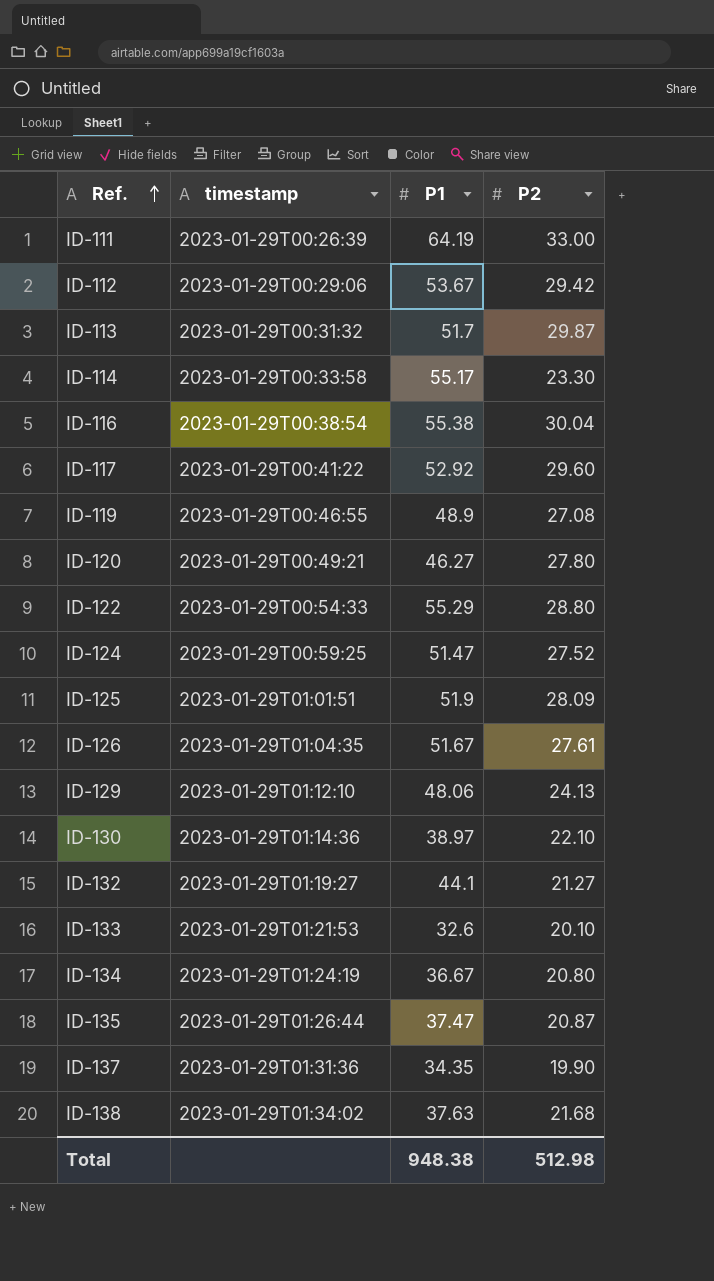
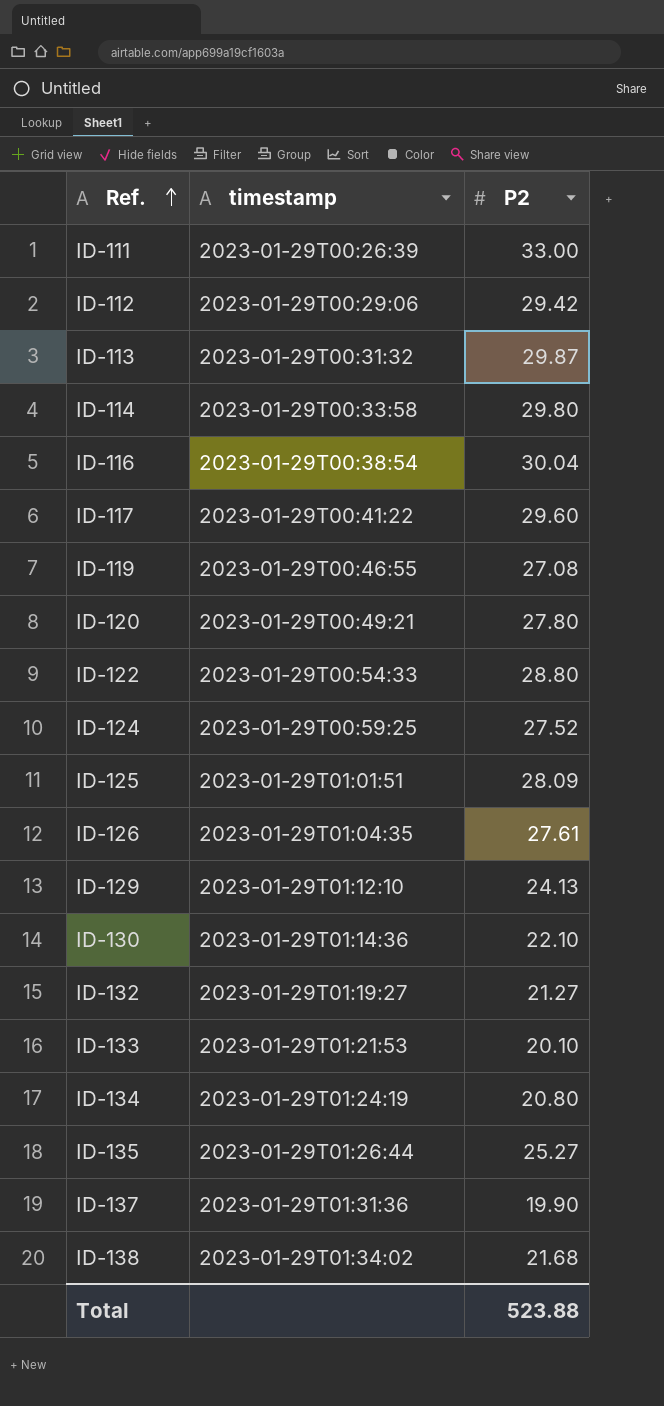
column P1 | position: 3 -> none
ID-114 | P2: 23.30 -> 29.80
ID-135 | P2: 20.87 -> 25.27
Total | P2: 512.98 -> 523.88

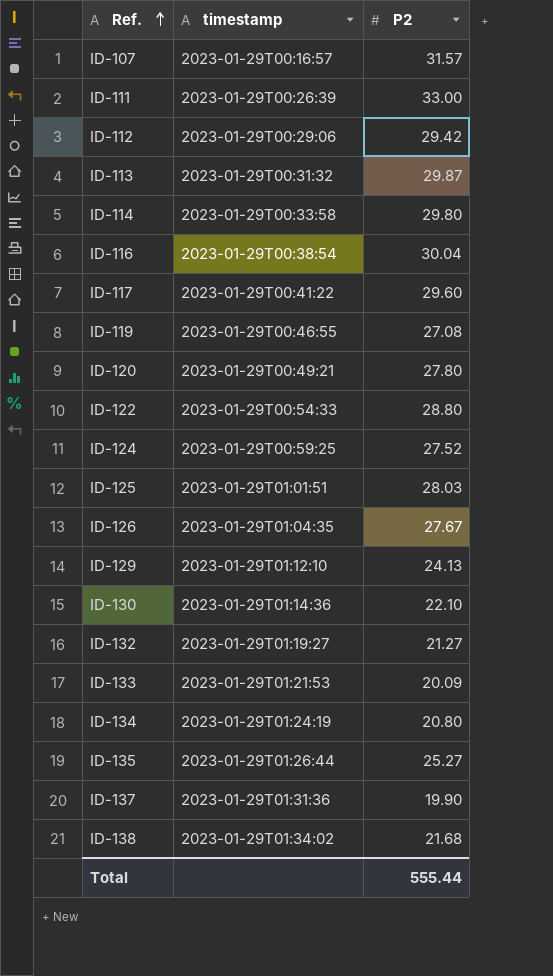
row ID-107: none -> 2023-01-29T00:16:57 | 31.57
ID-125 | P2: 28.09 -> 28.03
ID-126 | P2: 27.61 -> 27.67
ID-133 | P2: 20.10 -> 20.09
Total | P2: 523.88 -> 555.44

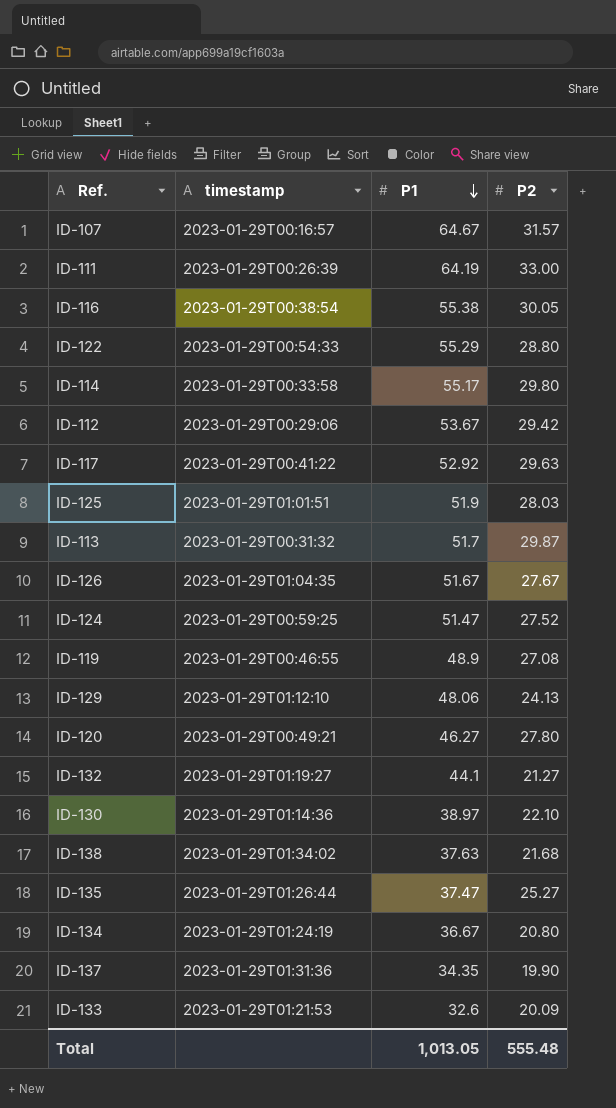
row order: Ref. ascending -> P1 descending
column P1 | position: none -> 3
ID-116 | P2: 30.04 -> 30.05
ID-117 | P2: 29.60 -> 29.63
Total | P2: 555.44 -> 555.48

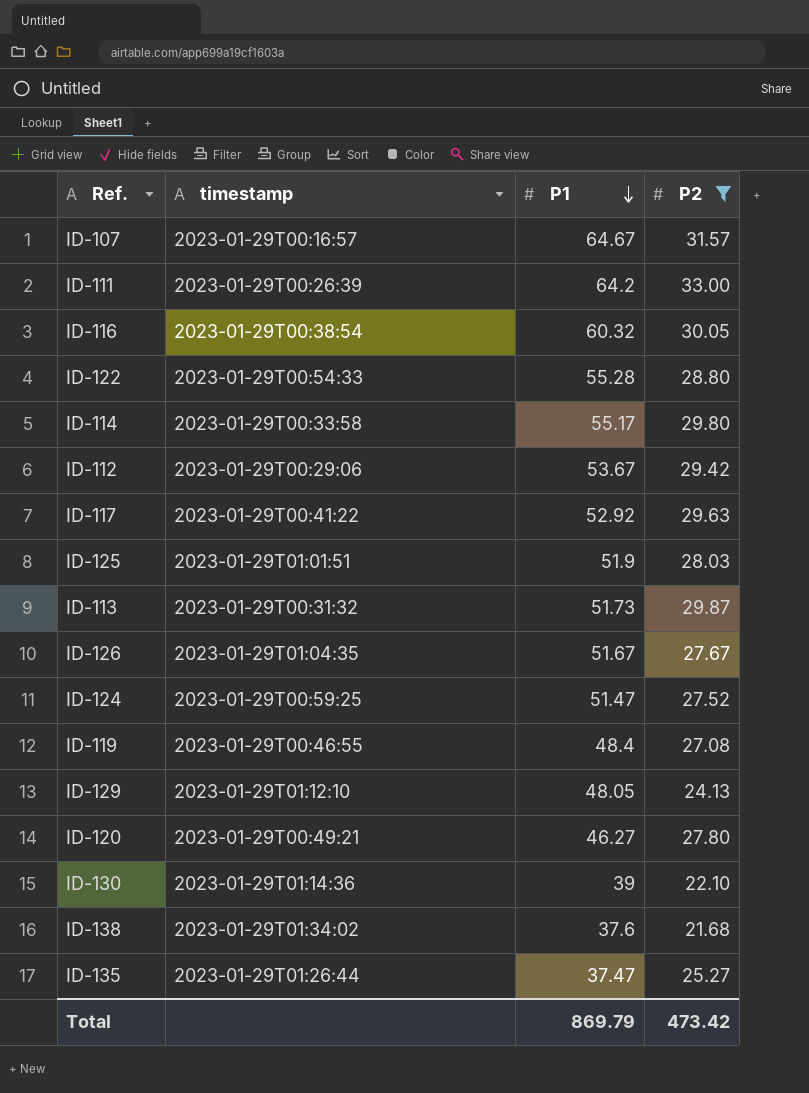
filter: none -> P2 >= 21.68
ID-111 | P1: 64.19 -> 64.2
ID-116 | P1: 55.38 -> 60.32
ID-122 | P1: 55.29 -> 55.28
ID-113 | P1: 51.7 -> 51.73
ID-119 | P1: 48.9 -> 48.4
ID-129 | P1: 48.06 -> 48.05
ID-130 | P1: 38.97 -> 39
ID-138 | P1: 37.63 -> 37.6
Total | P1: 1,013.05 -> 869.79
Total | P2: 555.48 -> 473.42

